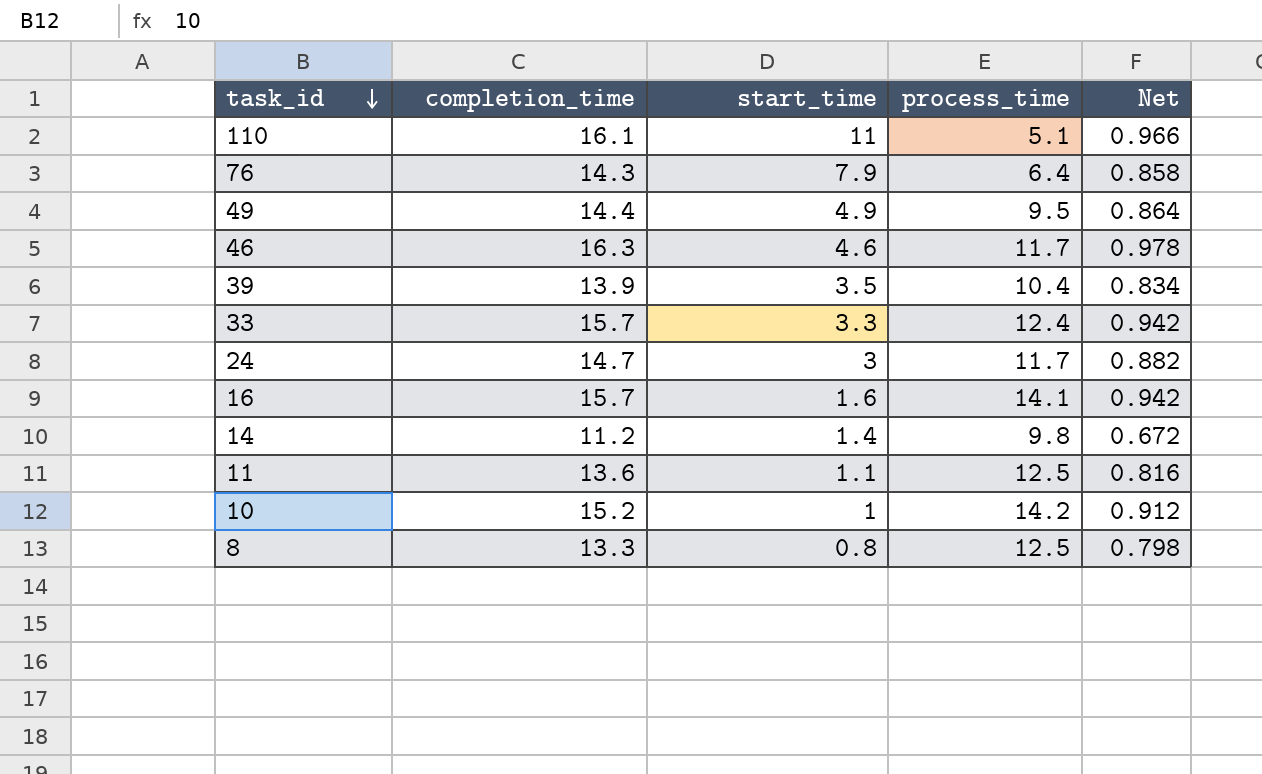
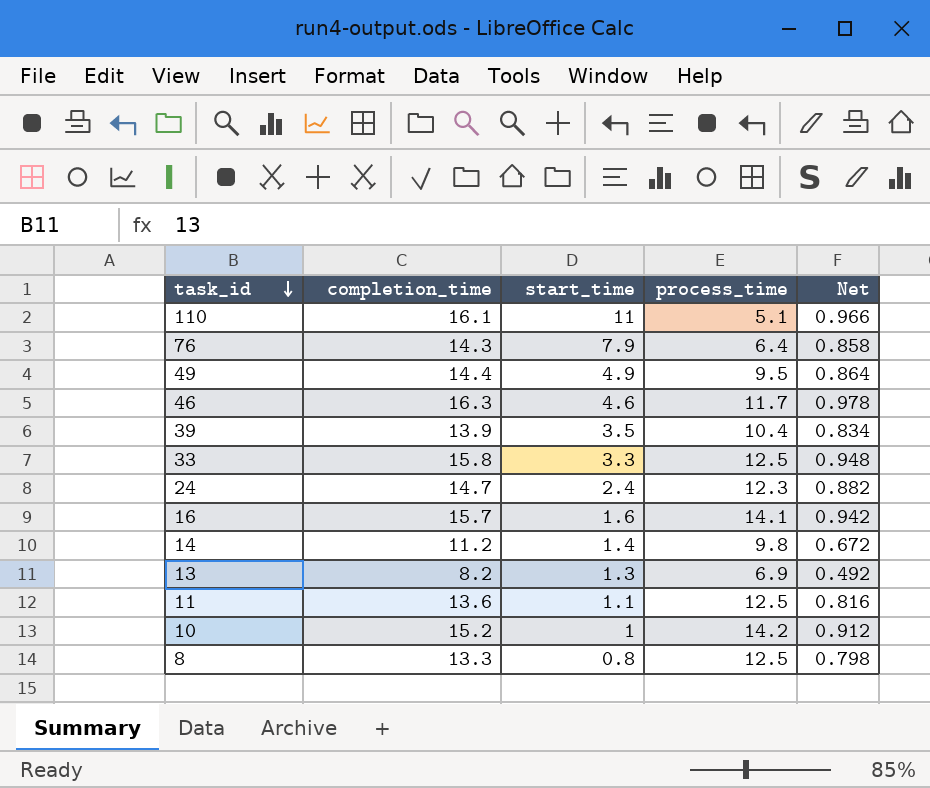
33 | completion_time: 15.7 -> 15.8
33 | process_time: 12.4 -> 12.5
33 | Net: 0.942 -> 0.948
24 | start_time: 3 -> 2.4
24 | process_time: 11.7 -> 12.3
row 13: none -> 8.2 | 1.3 | 6.9 | 0.492

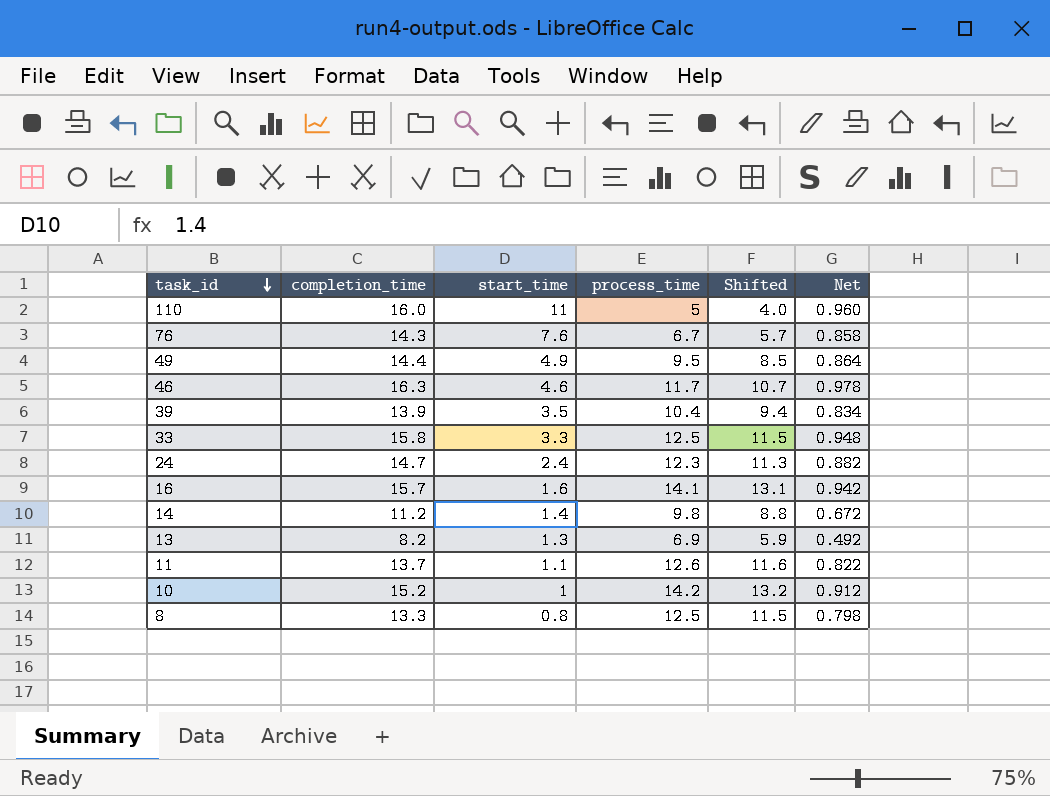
column Shifted | formula: none -> [process_time] - 1
110 | completion_time: 16.1 -> 16.0
110 | process_time: 5.1 -> 5
110 | Net: 0.966 -> 0.960
76 | start_time: 7.9 -> 7.6
76 | process_time: 6.4 -> 6.7
11 | completion_time: 13.6 -> 13.7
11 | process_time: 12.5 -> 12.6
11 | Net: 0.816 -> 0.822

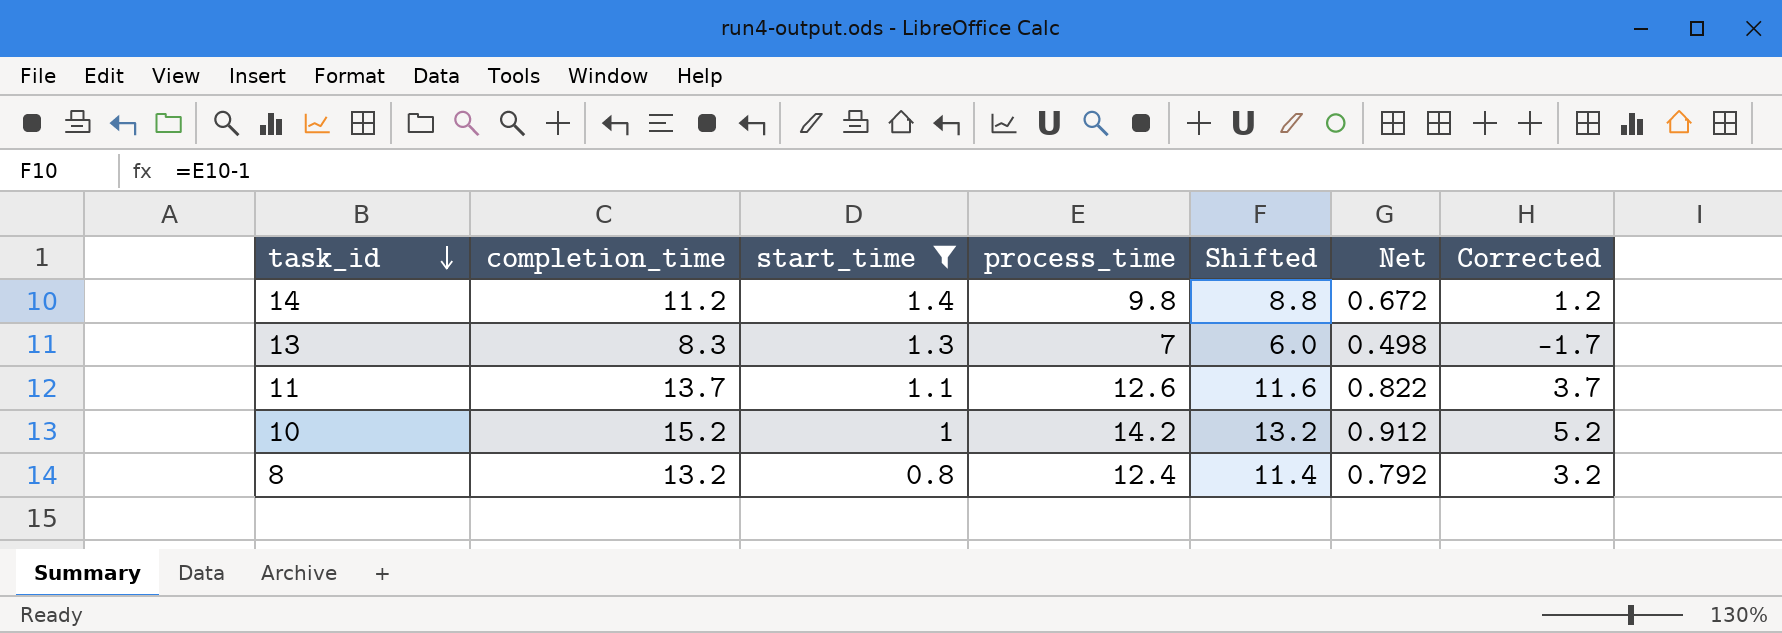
filter: none -> start_time <= 1.4
column Corrected | formula: none -> [completion_time] - 10
13 | completion_time: 8.2 -> 8.3
13 | process_time: 6.9 -> 7
13 | Shifted: 5.9 -> 6.0
13 | Net: 0.492 -> 0.498
8 | completion_time: 13.3 -> 13.2
8 | process_time: 12.5 -> 12.4
8 | Shifted: 11.5 -> 11.4
8 | Net: 0.798 -> 0.792

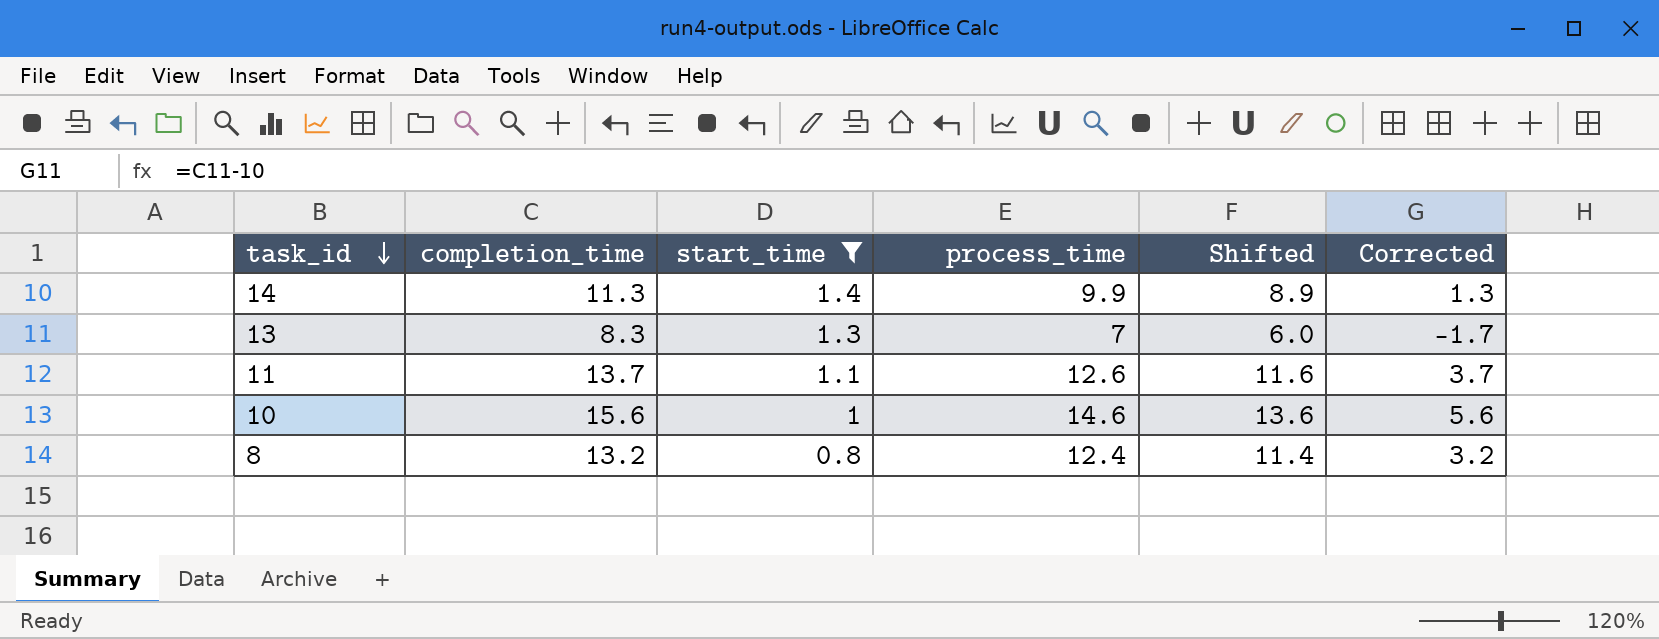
column Net | formula: [completion_time] * 0.06 -> none
14 | completion_time: 11.2 -> 11.3
14 | process_time: 9.8 -> 9.9
14 | Shifted: 8.8 -> 8.9
14 | Corrected: 1.2 -> 1.3
10 | completion_time: 15.2 -> 15.6
10 | process_time: 14.2 -> 14.6
10 | Shifted: 13.2 -> 13.6
10 | Corrected: 5.2 -> 5.6

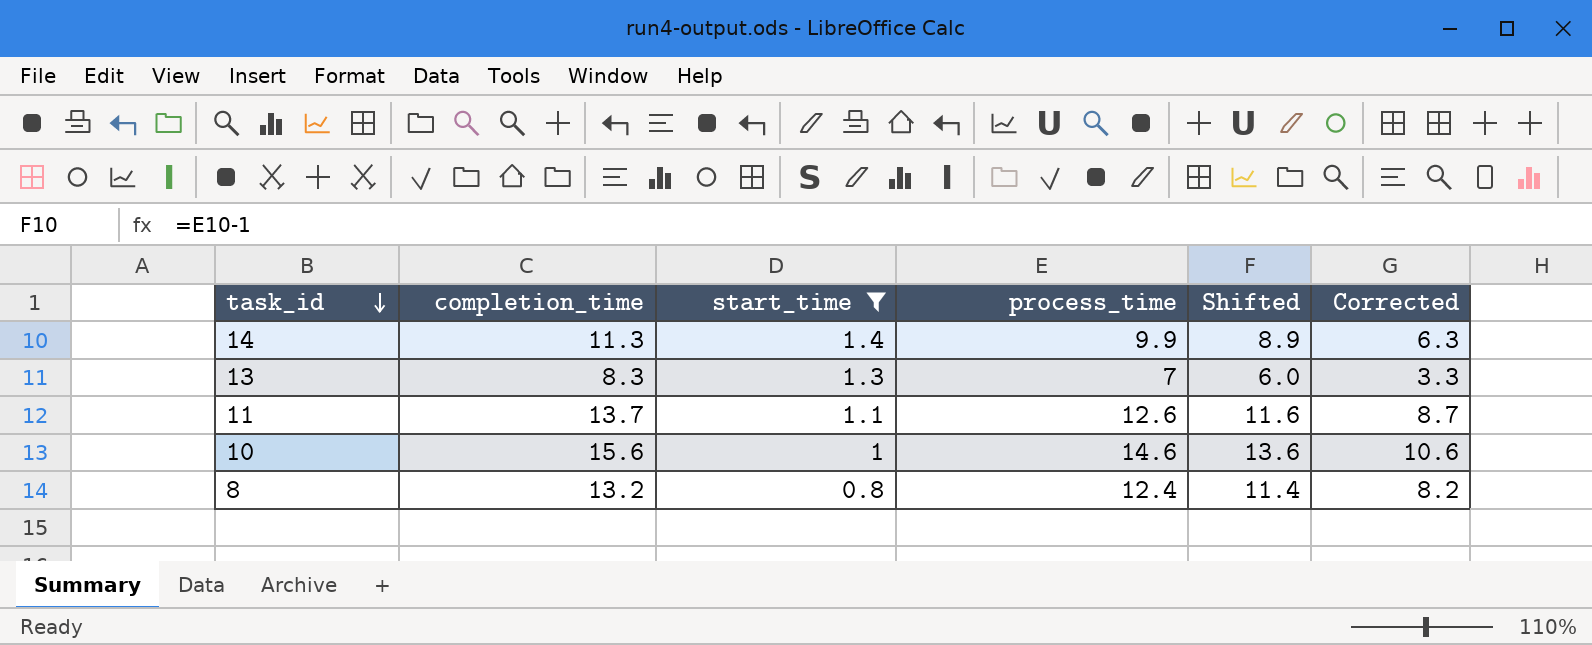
column Corrected | formula: [completion_time] - 10 -> [completion_time] - 5

